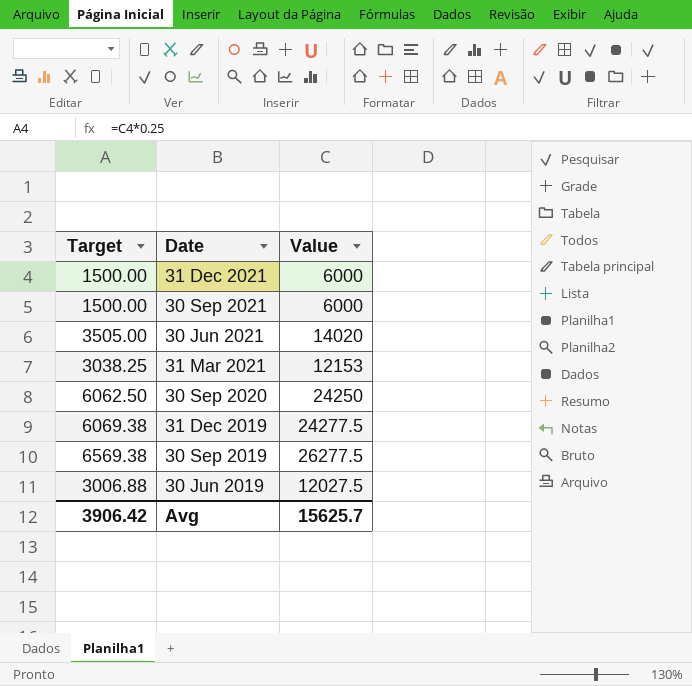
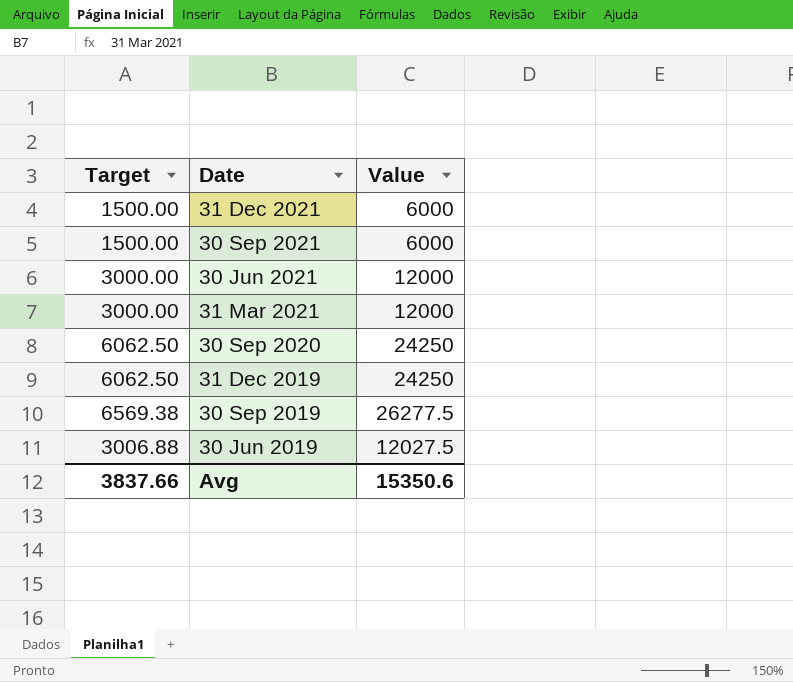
30 Jun 2021 | Target: 3505.00 -> 3000.00
30 Jun 2021 | Value: 14020 -> 12000
31 Mar 2021 | Target: 3038.25 -> 3000.00
31 Mar 2021 | Value: 12153 -> 12000
31 Dec 2019 | Target: 6069.38 -> 6062.50
31 Dec 2019 | Value: 24277.5 -> 24250
Avg | Target: 3906.42 -> 3837.66
Avg | Value: 15625.7 -> 15350.6

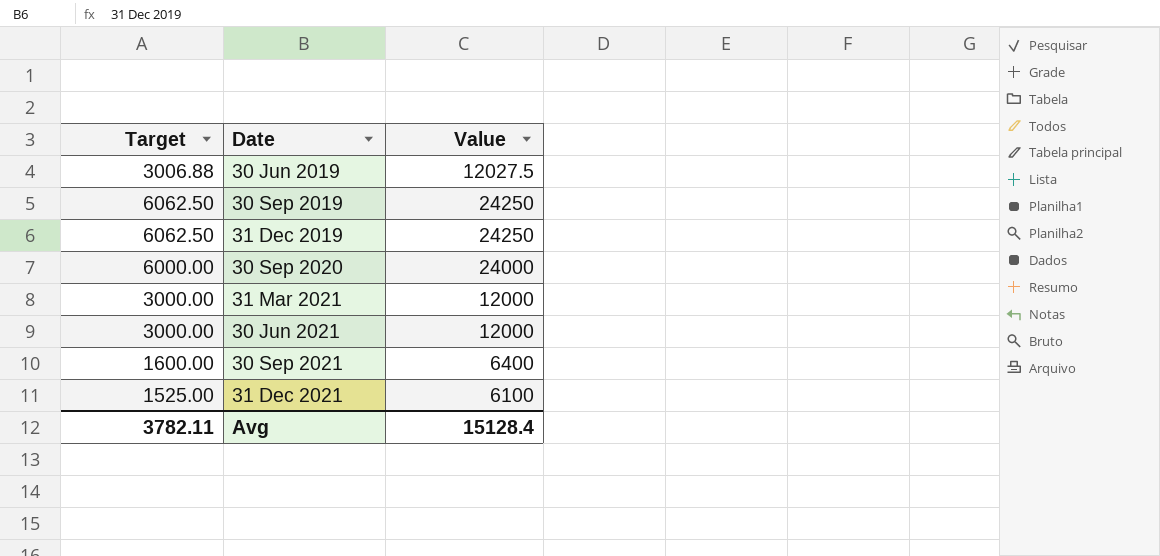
row order: Date descending -> Date ascending
30 Sep 2019 | Target: 6569.38 -> 6062.50
30 Sep 2019 | Value: 26277.5 -> 24250
30 Sep 2020 | Target: 6062.50 -> 6000.00
30 Sep 2020 | Value: 24250 -> 24000
30 Sep 2021 | Target: 1500.00 -> 1600.00
30 Sep 2021 | Value: 6000 -> 6400
31 Dec 2021 | Target: 1500.00 -> 1525.00
31 Dec 2021 | Value: 6000 -> 6100
Avg | Target: 3837.66 -> 3782.11
Avg | Value: 15350.6 -> 15128.4

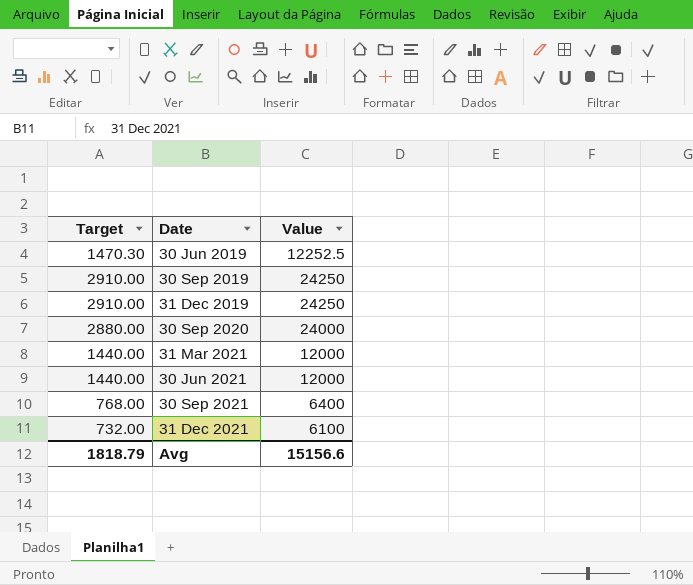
column Target | formula: [Value] * 0.25 -> [Value] * 0.12
30 Jun 2019 | Value: 12027.5 -> 12252.5
Avg | Target: 3782.11 -> 1818.79
Avg | Value: 15128.4 -> 15156.6

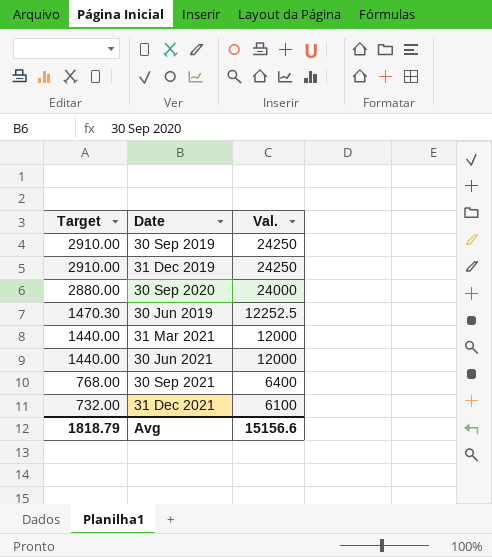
row order: Date ascending -> Target descending
column name: Value -> Val.

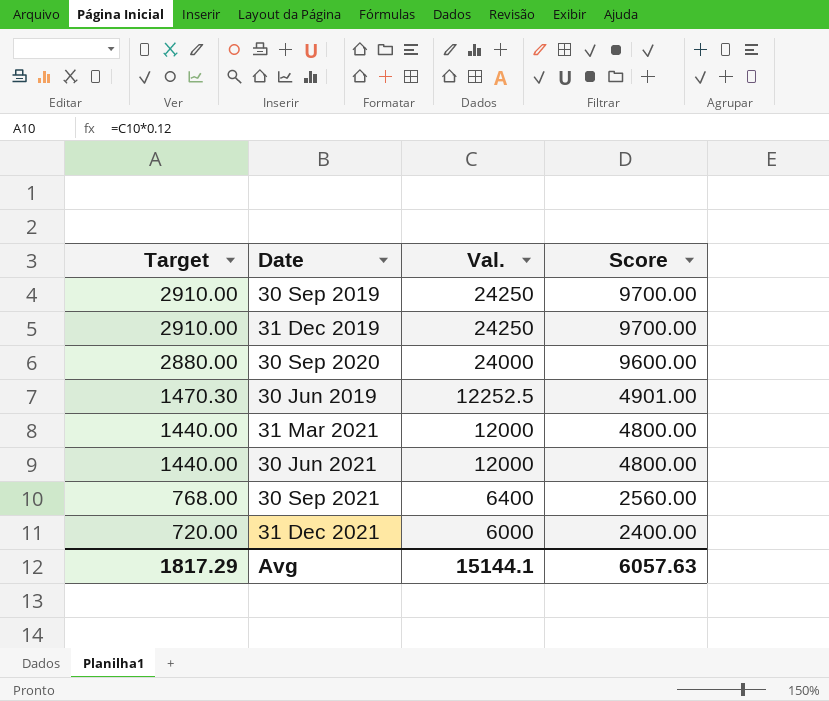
column Score | formula: none -> [Val.] * 0.4
31 Dec 2021 | Target: 732.00 -> 720.00
31 Dec 2021 | Val.: 6100 -> 6000
Avg | Target: 1818.79 -> 1817.29
Avg | Val.: 15156.6 -> 15144.1

